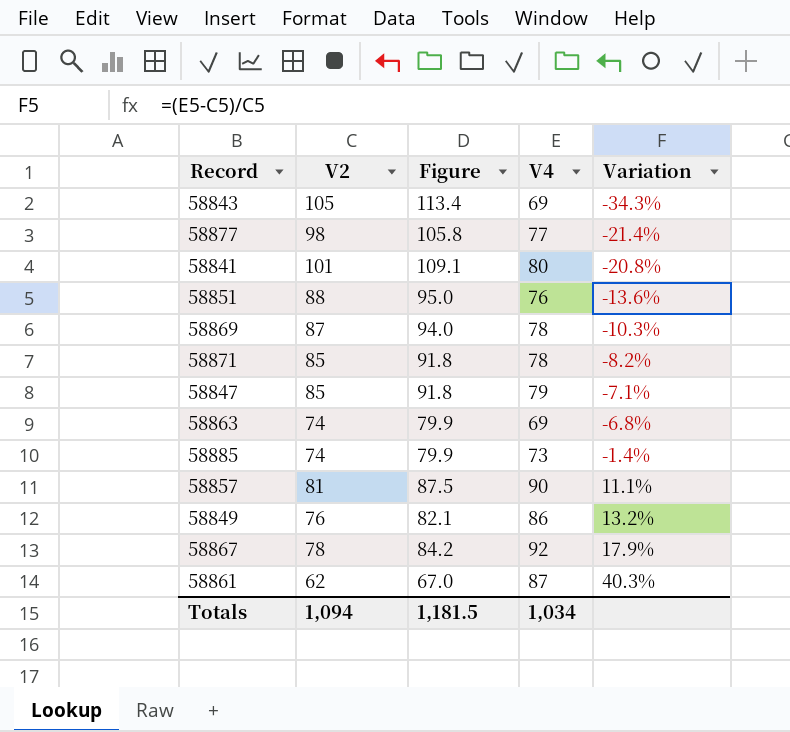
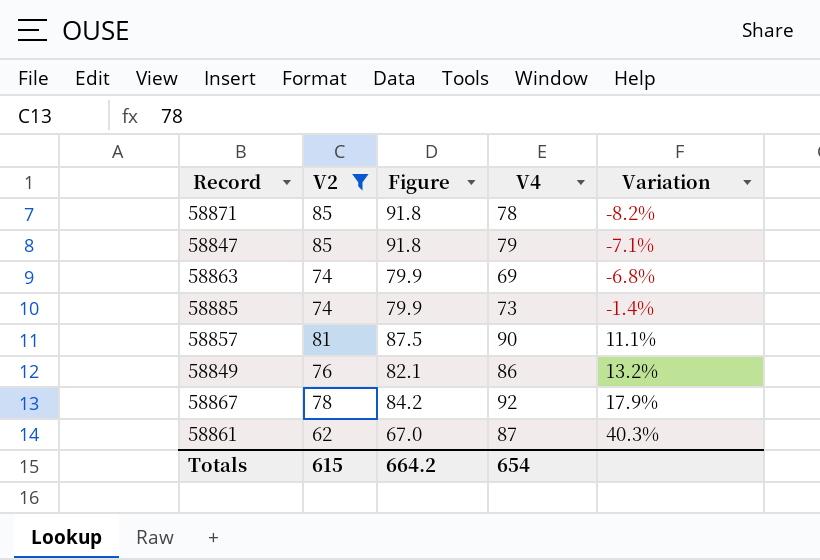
filter: none -> V2 <= 85
Totals | V2: 1,094 -> 615
Totals | Figure: 1,181.5 -> 664.2
Totals | V4: 1,034 -> 654

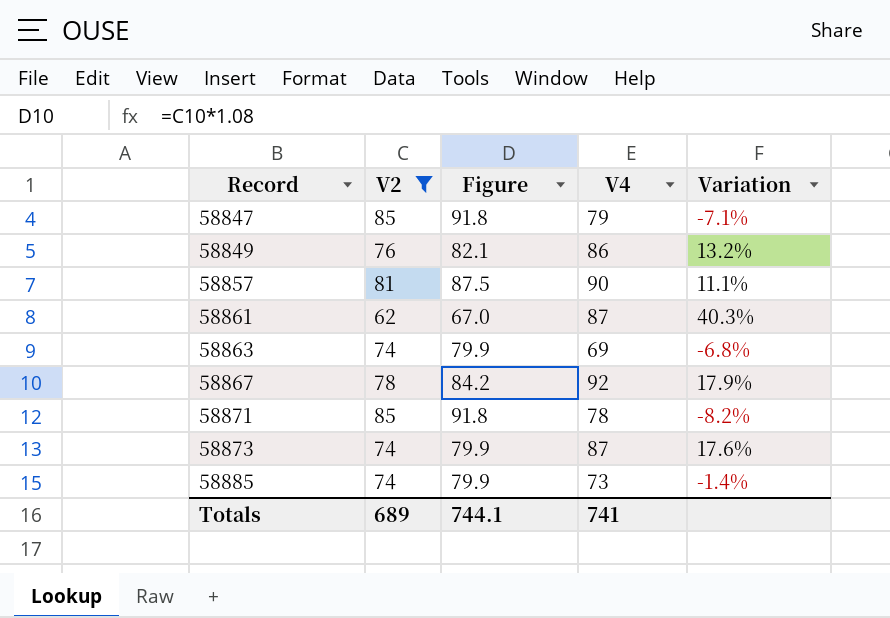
row order: Variation ascending -> Record ascending
row 58873: none -> 74 | 79.9 | 87 | 17.6%
Totals | V2: 615 -> 689
Totals | Figure: 664.2 -> 744.1
Totals | V4: 654 -> 741

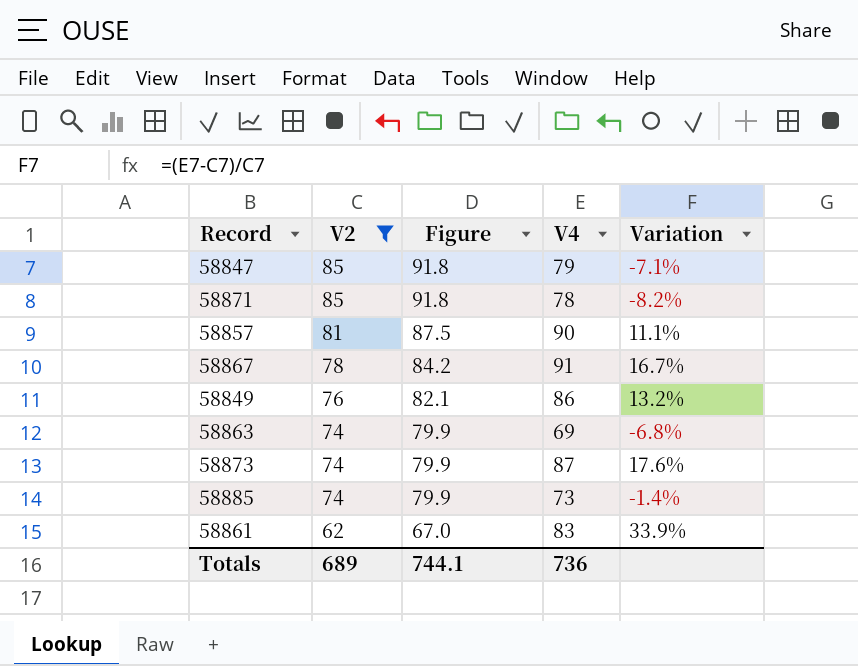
row order: Record ascending -> V2 descending
58867 | V4: 92 -> 91
58867 | Variation: 17.9% -> 16.7%
58861 | V4: 87 -> 83
58861 | Variation: 40.3% -> 33.9%
Totals | V4: 741 -> 736

